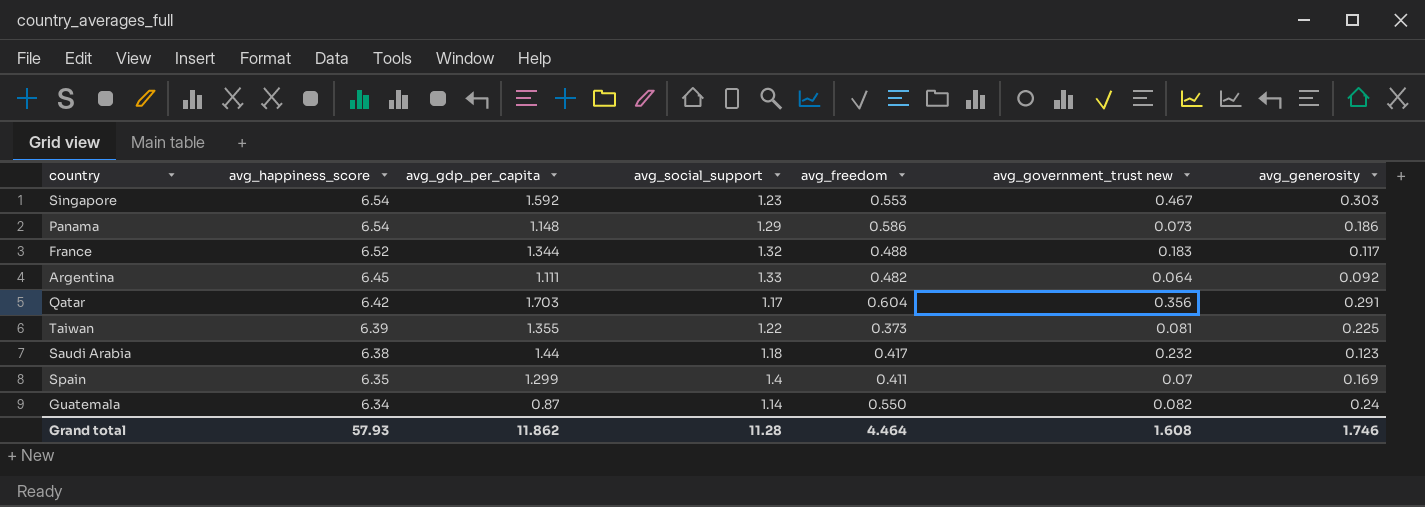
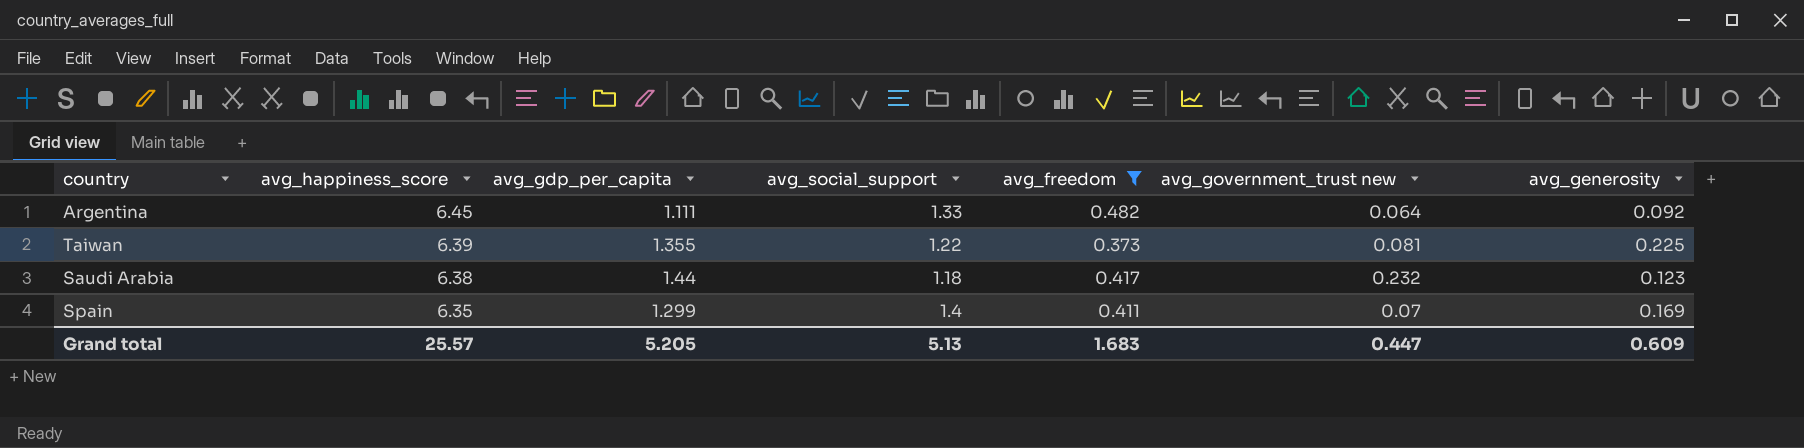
filter: none -> avg_freedom <= 0.482
Grand total | avg_happiness_score: 57.93 -> 25.57
Grand total | avg_gdp_per_capita: 11.862 -> 5.205
Grand total | avg_social_support: 11.28 -> 5.13
Grand total | avg_freedom: 4.464 -> 1.683
Grand total | avg_government_trust new: 1.608 -> 0.447
Grand total | avg_generosity: 1.746 -> 0.609

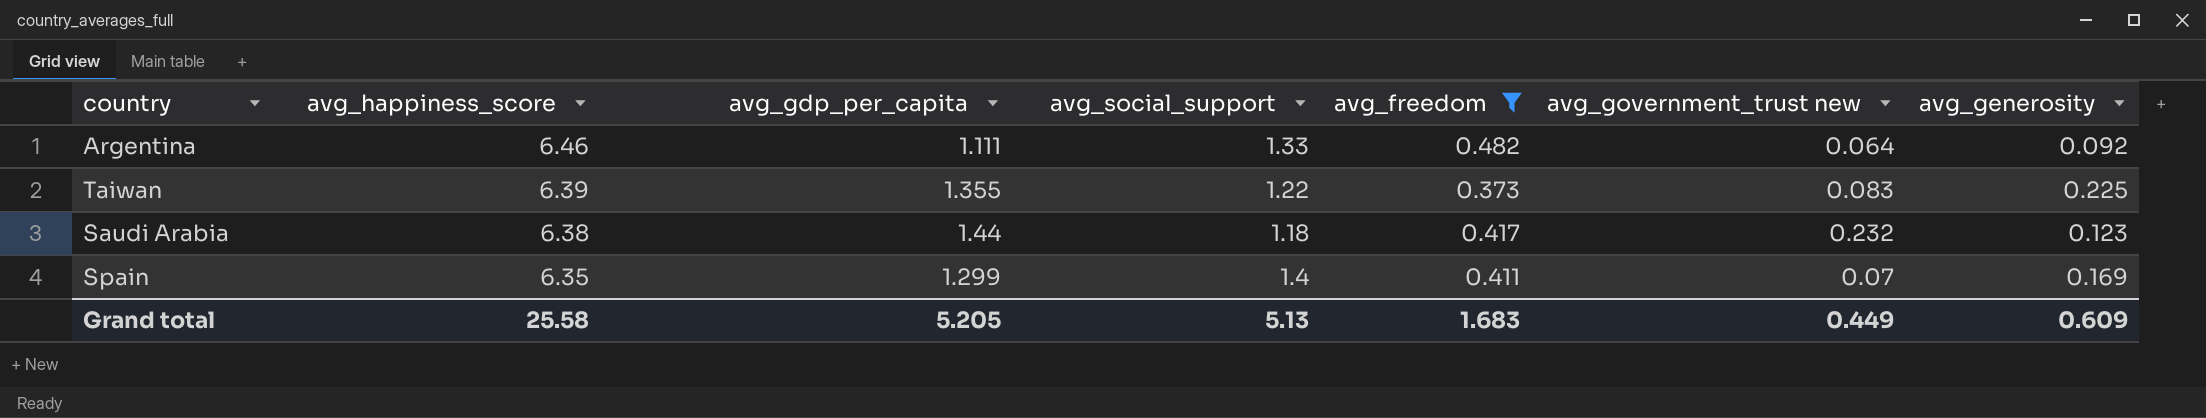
Argentina | avg_happiness_score: 6.45 -> 6.46
Taiwan | avg_government_trust new: 0.081 -> 0.083
Grand total | avg_happiness_score: 25.57 -> 25.58
Grand total | avg_government_trust new: 0.447 -> 0.449

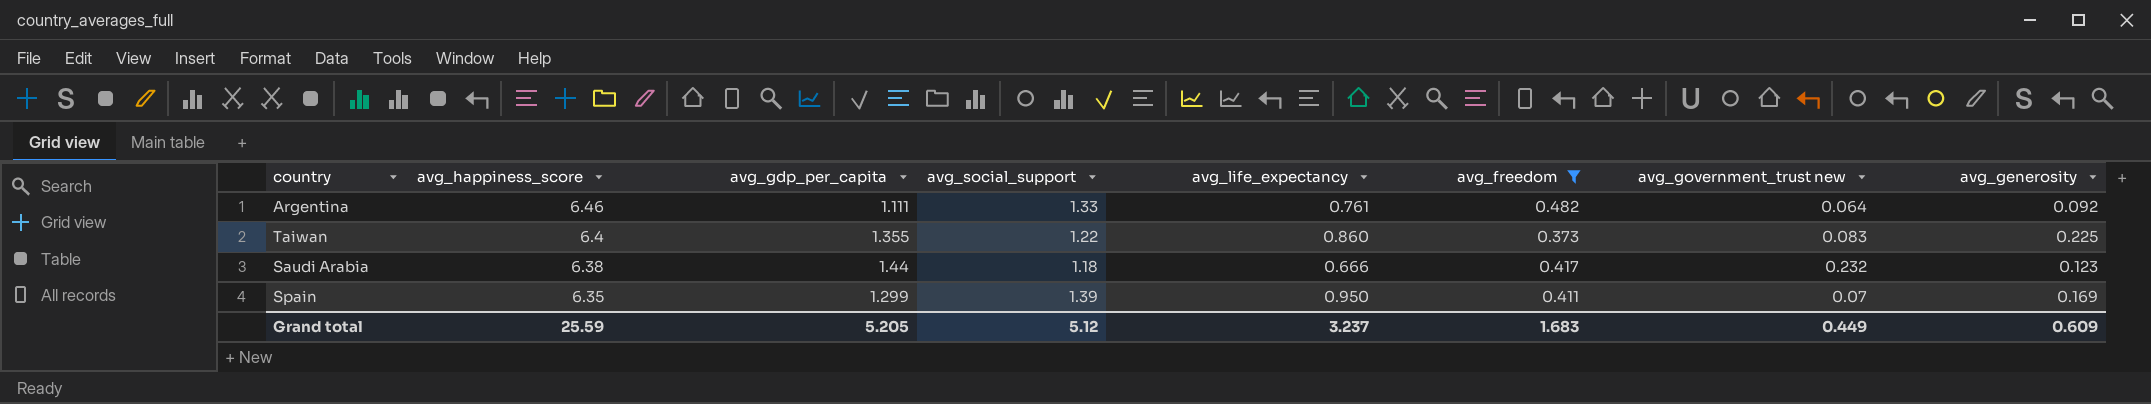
column avg_life_expectancy | position: none -> 5
Taiwan | avg_happiness_score: 6.39 -> 6.4
Spain | avg_social_support: 1.4 -> 1.39
Grand total | avg_happiness_score: 25.58 -> 25.59
Grand total | avg_social_support: 5.13 -> 5.12

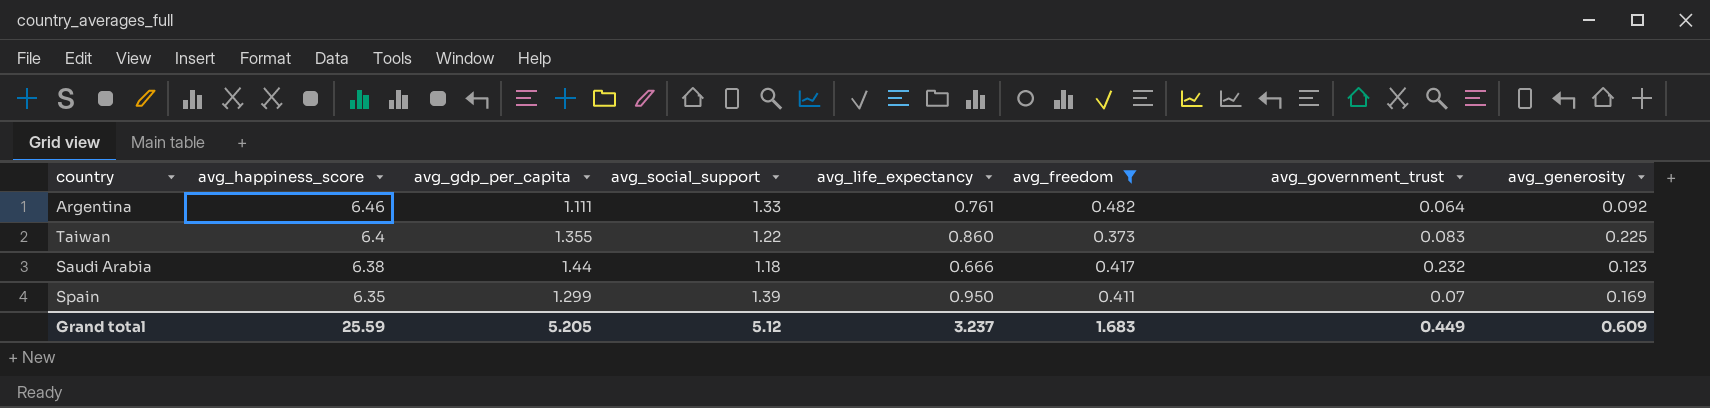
column name: avg_government_trust new -> avg_government_trust

